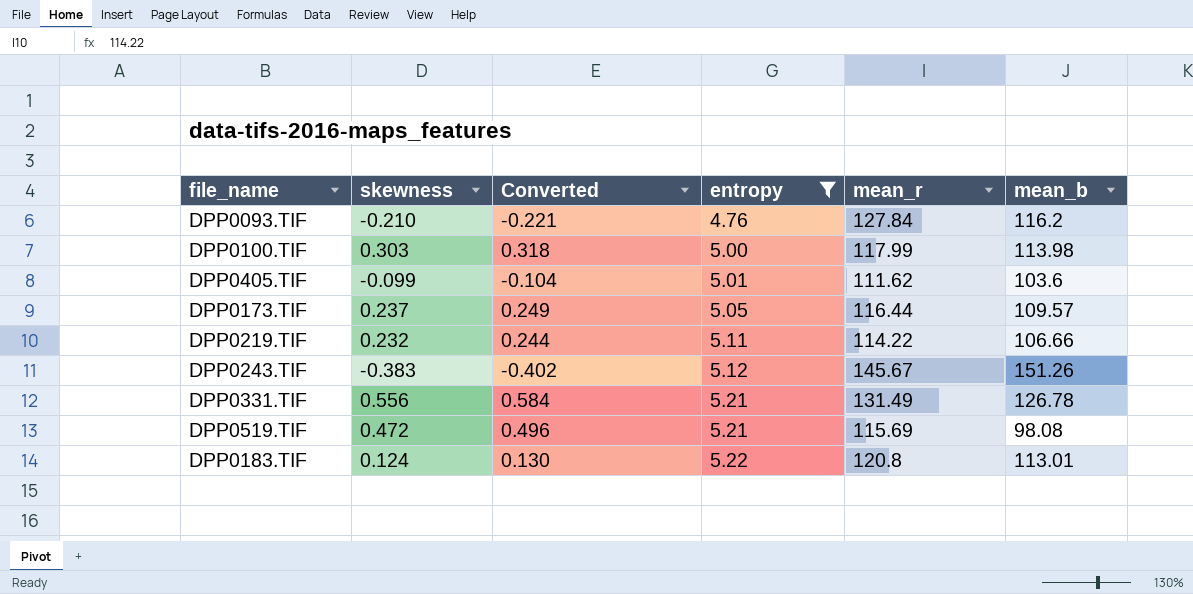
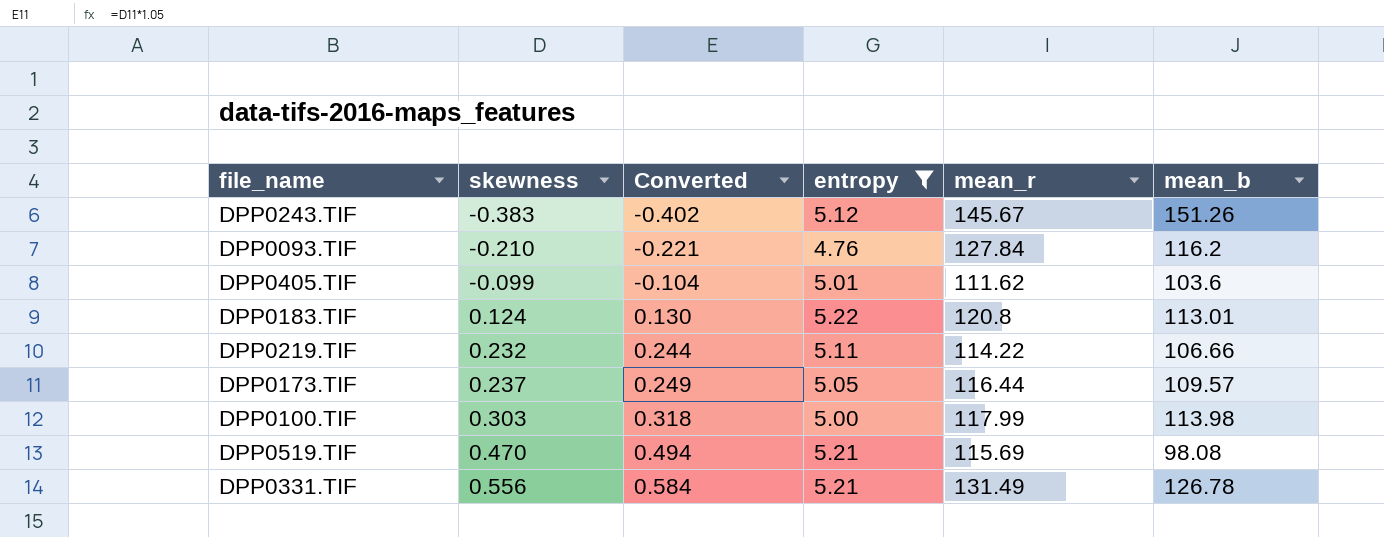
row order: entropy ascending -> skewness ascending
DPP0519.TIF | skewness: 0.472 -> 0.470
DPP0519.TIF | Converted: 0.496 -> 0.494

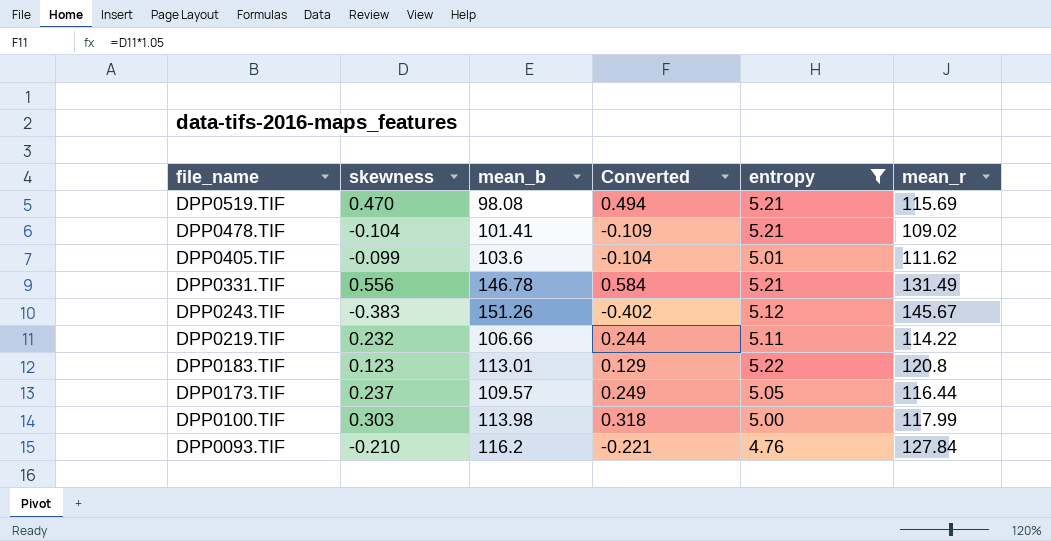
row order: skewness ascending -> file_name descending
column mean_b | position: 6 -> 3
row DPP0478.TIF: none -> -0.104 | 101.41 | -0.109 | 5.21 | 109.02
DPP0331.TIF | mean_b: 126.78 -> 146.78
DPP0183.TIF | skewness: 0.124 -> 0.123
DPP0183.TIF | Converted: 0.130 -> 0.129

